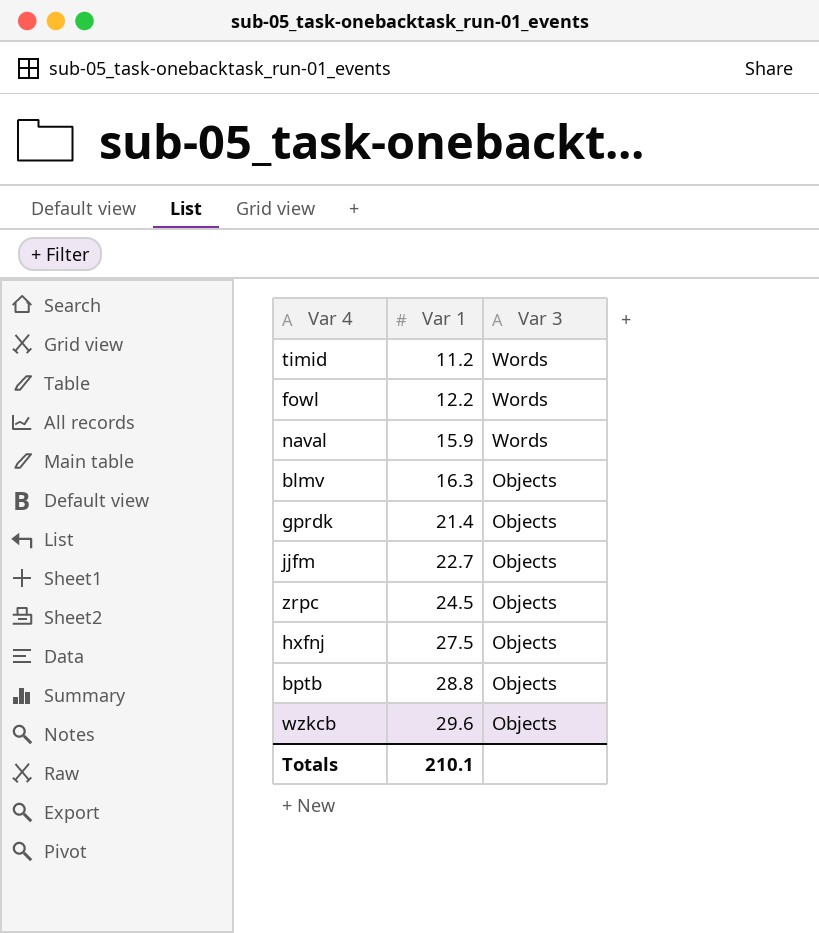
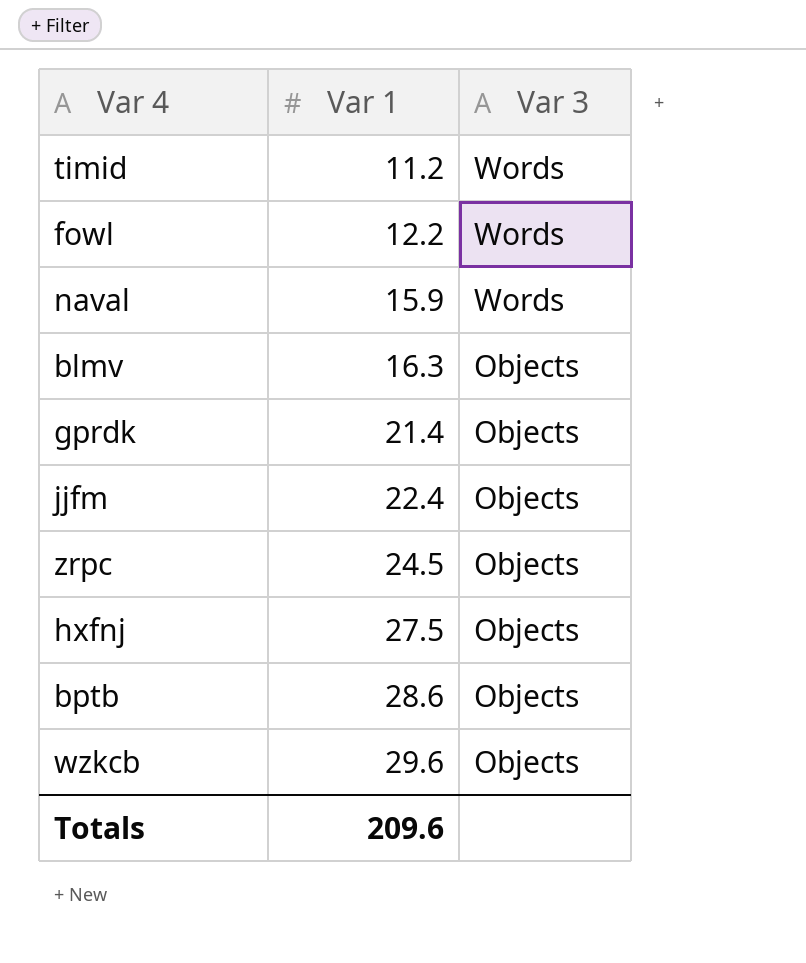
jjfm | Var 1: 22.7 -> 22.4
bptb | Var 1: 28.8 -> 28.6
Totals | Var 1: 210.1 -> 209.6

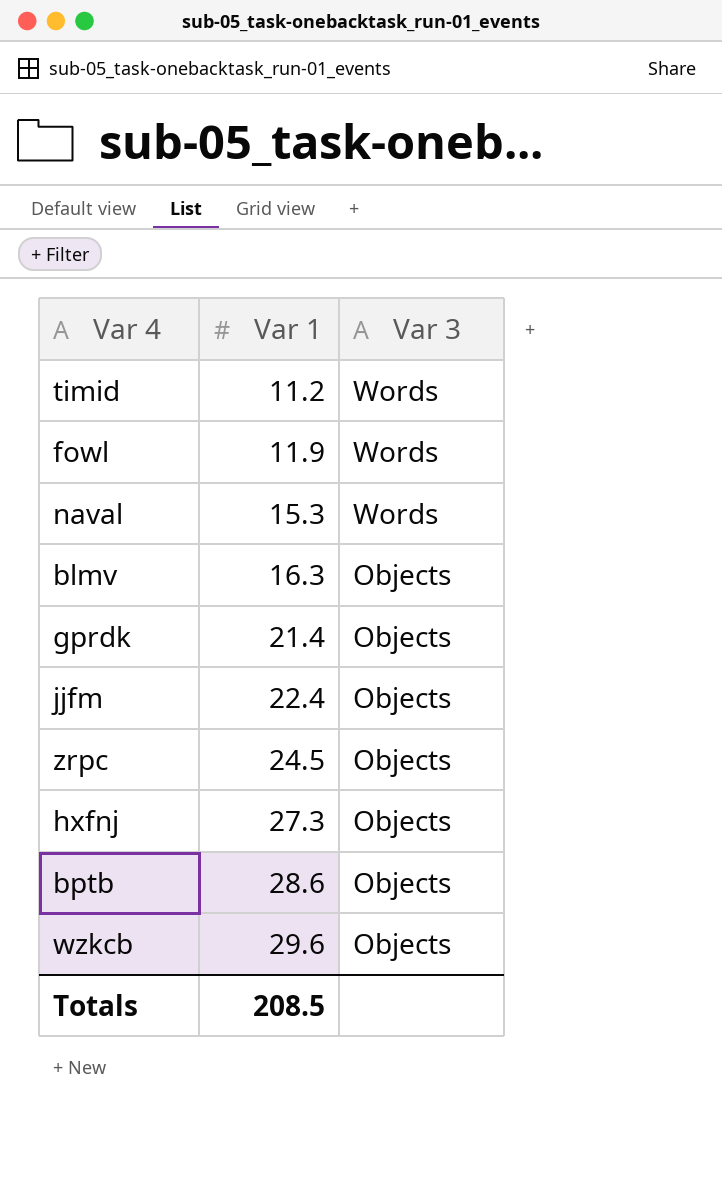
fowl | Var 1: 12.2 -> 11.9
naval | Var 1: 15.9 -> 15.3
hxfnj | Var 1: 27.5 -> 27.3
Totals | Var 1: 209.6 -> 208.5

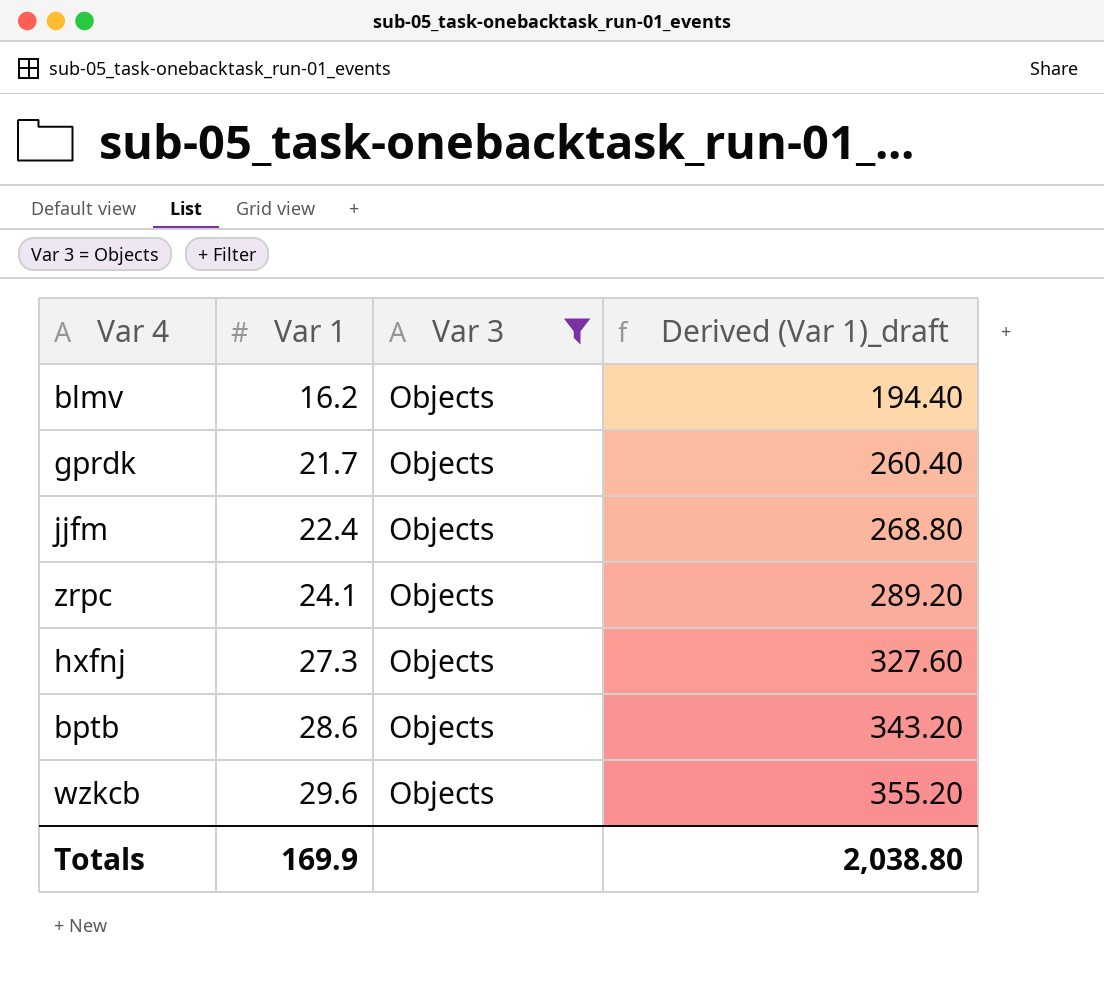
filter: none -> Var 3 = Objects
column Derived (Var 1)_draft | formula: none -> [Var 1] * 12
blmv | Var 1: 16.3 -> 16.2
gprdk | Var 1: 21.4 -> 21.7
zrpc | Var 1: 24.5 -> 24.1
Totals | Var 1: 208.5 -> 169.9

